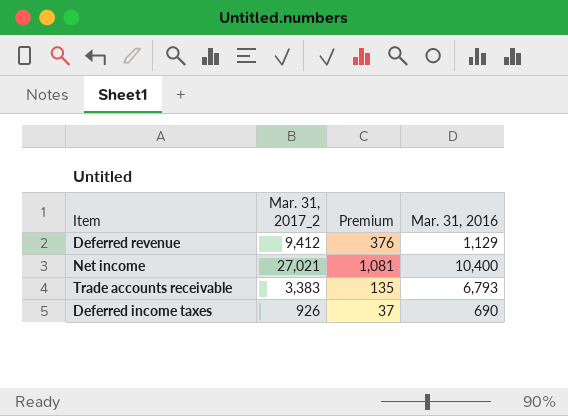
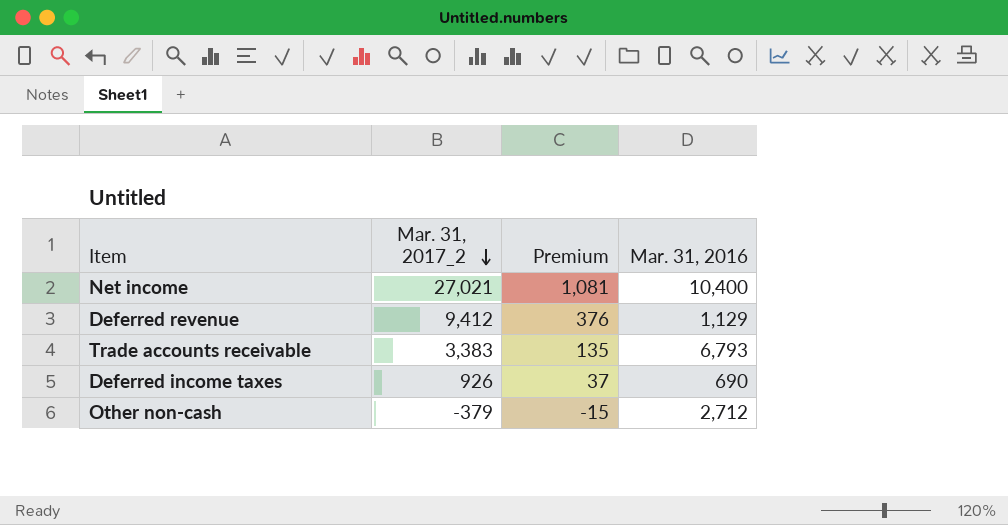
row order: none -> Mar. 31, 2017_2 descending
row Other non-cash: none -> -379 | -15 | 2,712

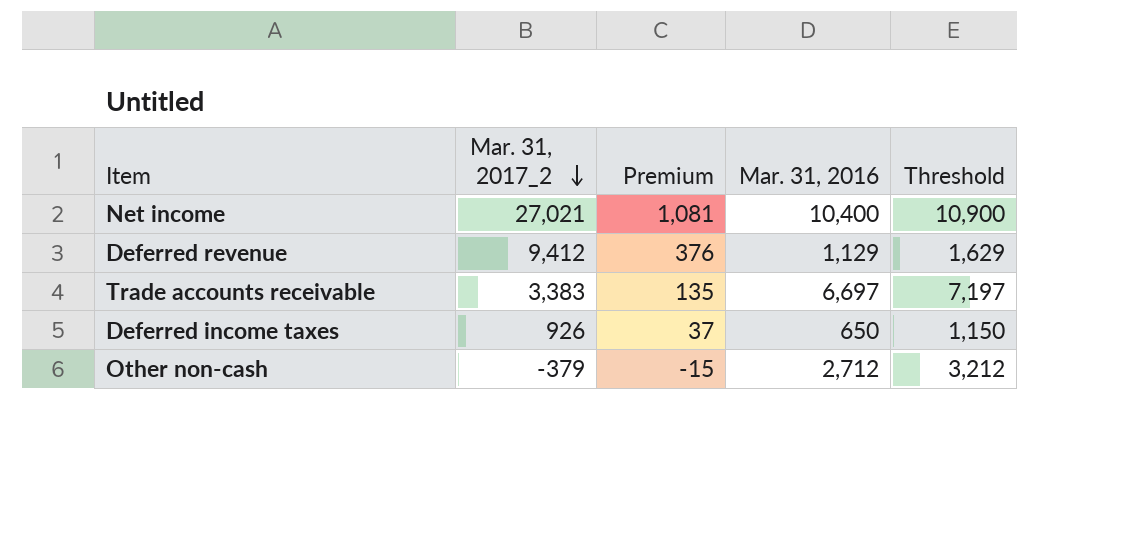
column Threshold | formula: none -> [Mar. 31, 2016] + 500
Trade accounts receivable | Mar. 31, 2016: 6,793 -> 6,697
Deferred income taxes | Mar. 31, 2016: 690 -> 650

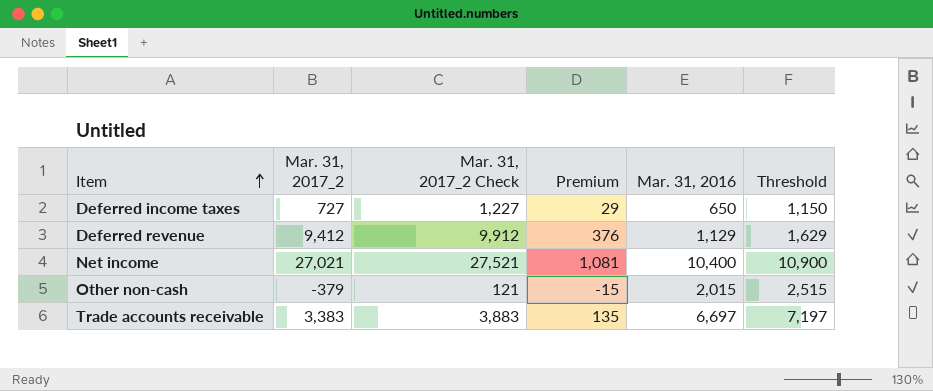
row order: Mar. 31, 2017_2 descending -> Item ascending
column Mar. 31, 2017_2 Check | formula: none -> [Mar. 31, 2017_2] + 500
Deferred income taxes | Mar. 31, 2017_2: 926 -> 727
Deferred income taxes | Premium: 37 -> 29
Other non-cash | Mar. 31, 2016: 2,712 -> 2,015
Other non-cash | Threshold: 3,212 -> 2,515

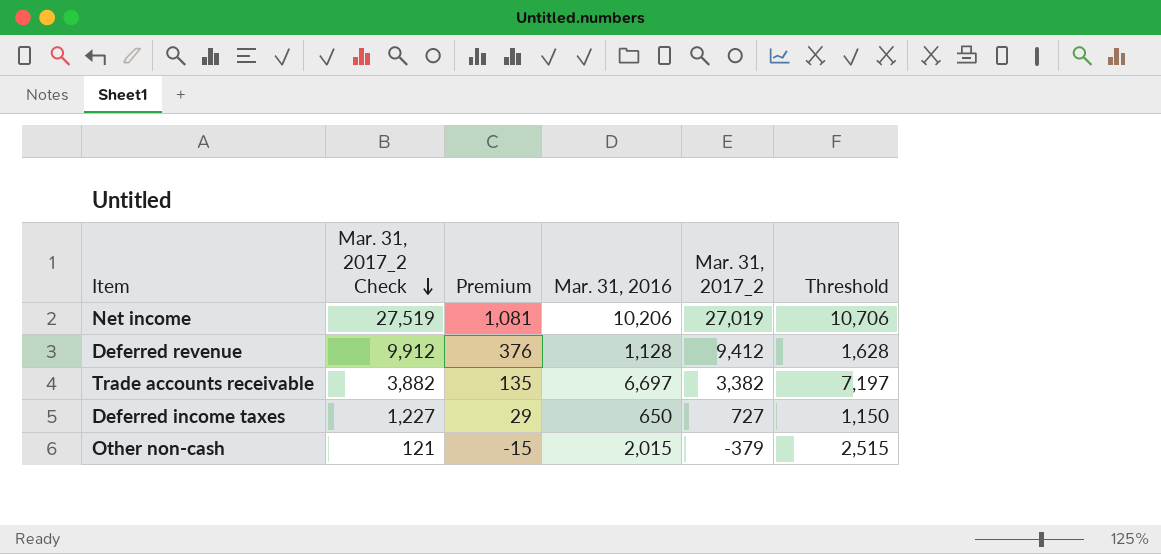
row order: Item ascending -> Mar. 31, 2017_2 Check descending
column Mar. 31, 2017_2 | position: 2 -> 5
Net income | Mar. 31, 2017_2 Check: 27,521 -> 27,519
Net income | Mar. 31, 2016: 10,400 -> 10,206
Net income | Mar. 31, 2017_2: 27,021 -> 27,019
Net income | Threshold: 10,900 -> 10,706
Deferred revenue | Mar. 31, 2016: 1,129 -> 1,128
Deferred revenue | Threshold: 1,629 -> 1,628
Trade accounts receivable | Mar. 31, 2017_2 Check: 3,883 -> 3,882
Trade accounts receivable | Mar. 31, 2017_2: 3,383 -> 3,382

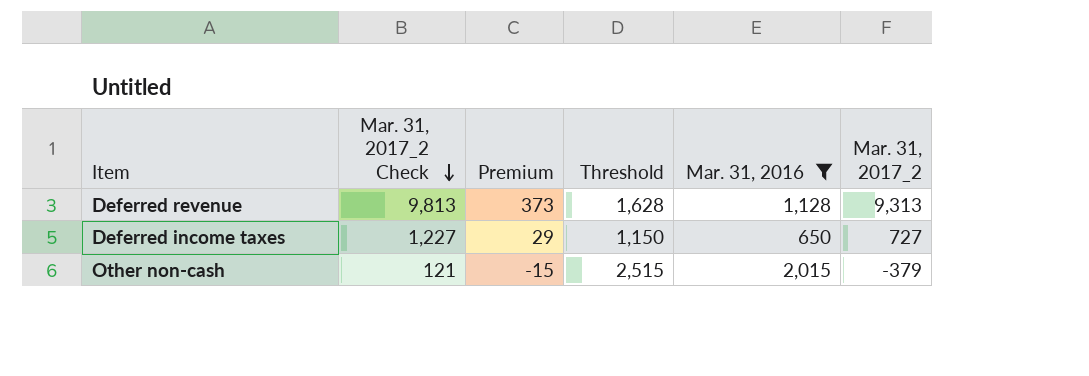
filter: none -> Mar. 31, 2016 <= 2,015
column Threshold | position: 6 -> 4
Deferred revenue | Mar. 31, 2017_2 Check: 9,912 -> 9,813
Deferred revenue | Premium: 376 -> 373
Deferred revenue | Mar. 31, 2017_2: 9,412 -> 9,313

